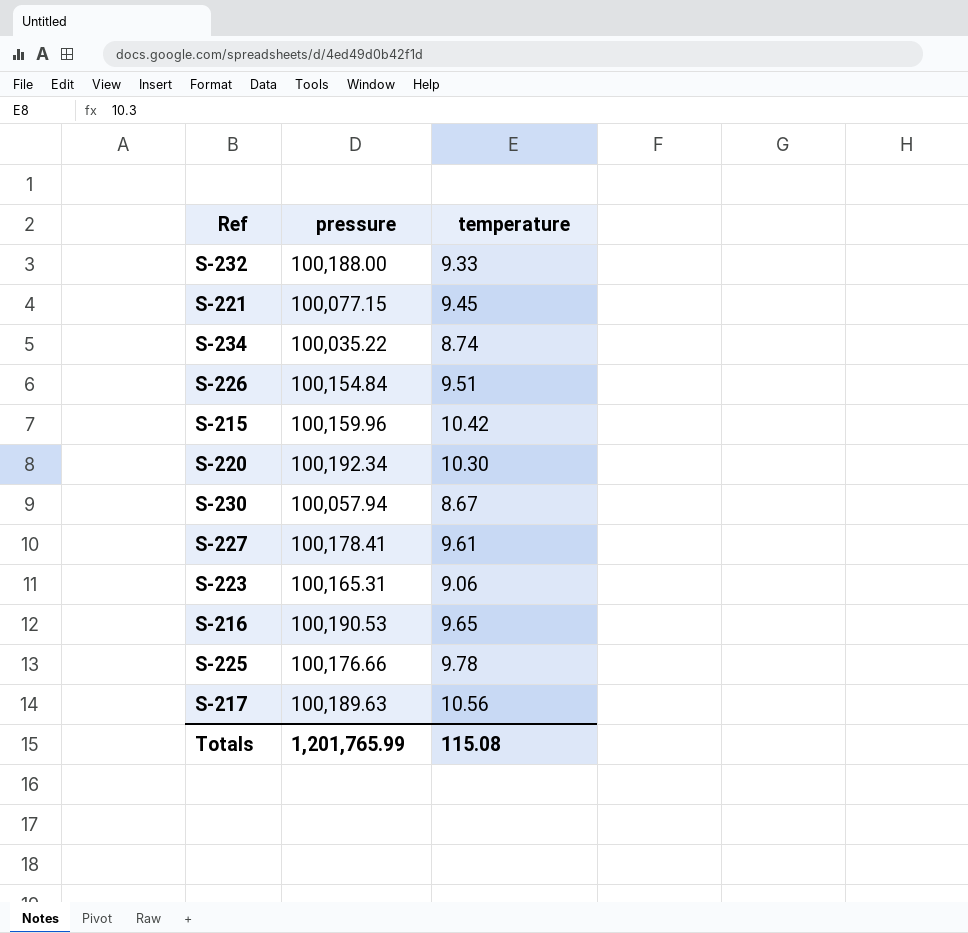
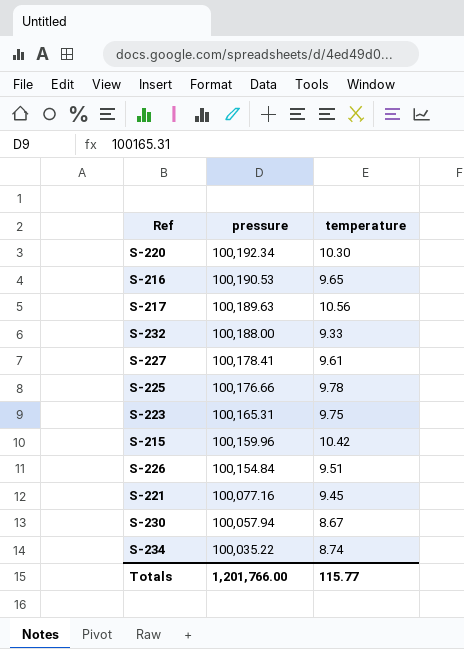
row order: none -> pressure descending
S-223 | temperature: 9.06 -> 9.75
S-221 | pressure: 100,077.15 -> 100,077.16
Totals | pressure: 1,201,765.99 -> 1,201,766.00
Totals | temperature: 115.08 -> 115.77

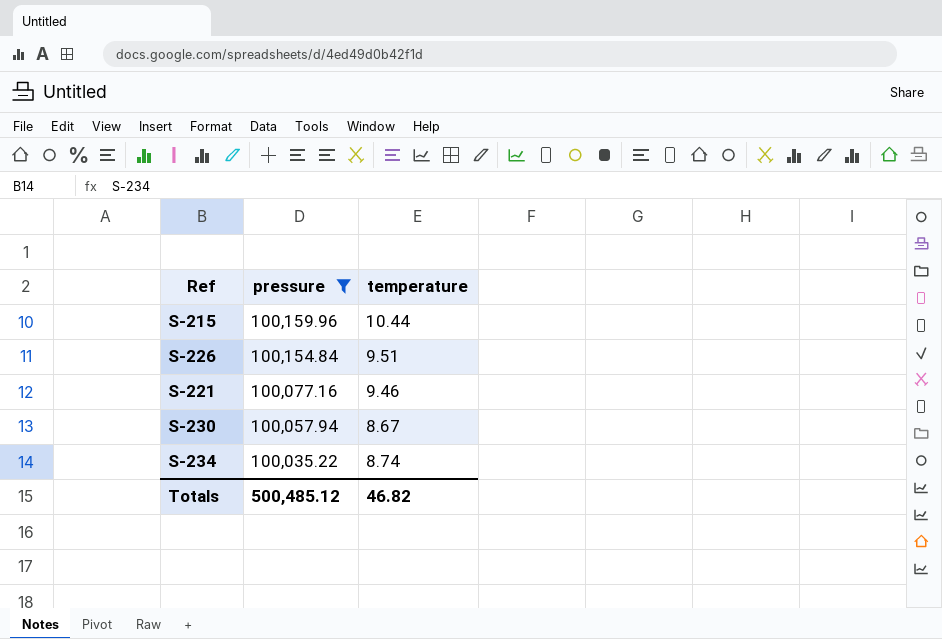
filter: none -> pressure <= 100,159.96
S-215 | temperature: 10.42 -> 10.44
S-221 | temperature: 9.45 -> 9.46
Totals | pressure: 1,201,766.00 -> 500,485.12
Totals | temperature: 115.77 -> 46.82

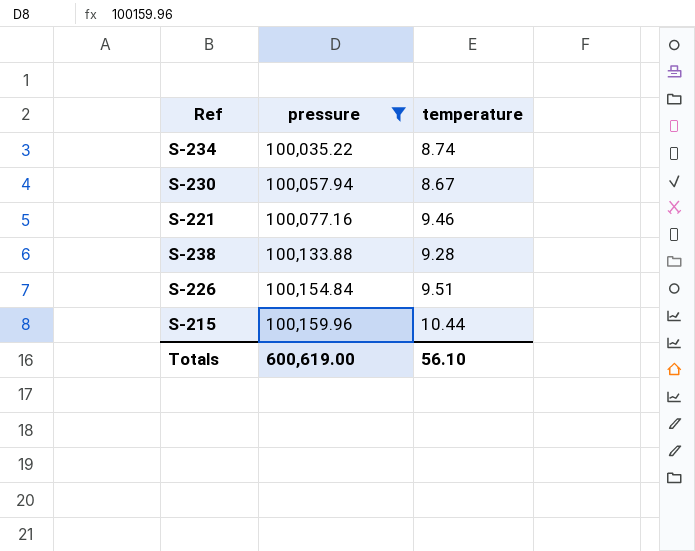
row order: pressure descending -> pressure ascending
row S-238: none -> 100,133.88 | 9.28
Totals | pressure: 500,485.12 -> 600,619.00
Totals | temperature: 46.82 -> 56.10

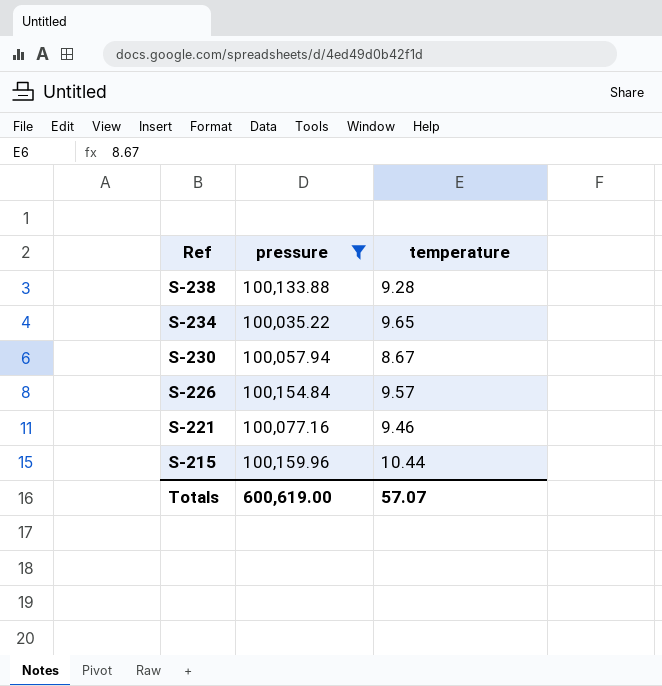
row order: pressure ascending -> Ref descending
S-234 | temperature: 8.74 -> 9.65
S-226 | temperature: 9.51 -> 9.57
Totals | temperature: 56.10 -> 57.07

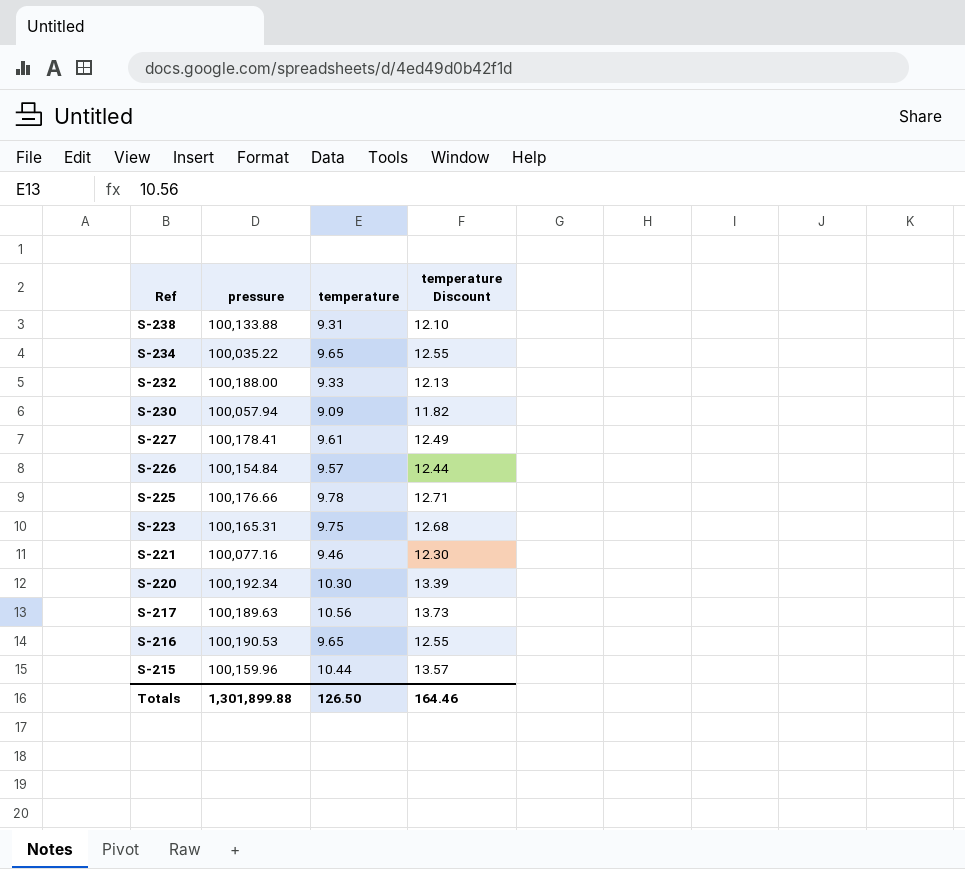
filter: pressure <= 100,159.96 -> none
column temperature Discount | formula: none -> [temperature] * 1.3
S-238 | temperature: 9.28 -> 9.31
S-230 | temperature: 8.67 -> 9.09
Totals | pressure: 600,619.00 -> 1,301,899.88
Totals | temperature: 57.07 -> 126.50

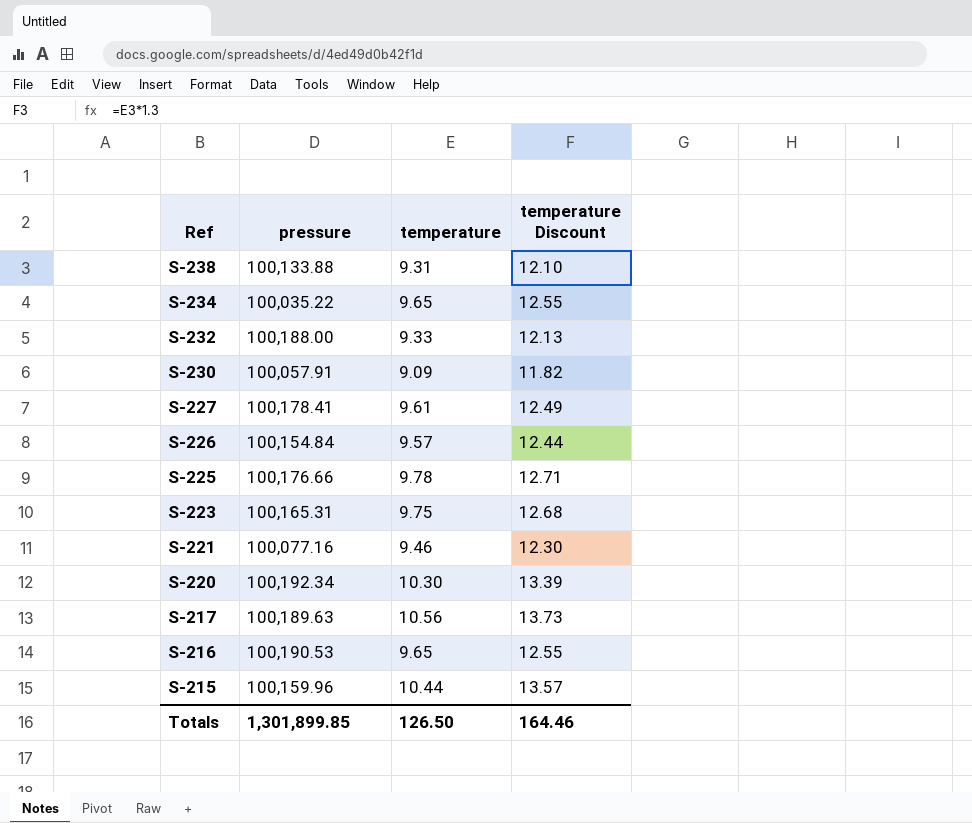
S-230 | pressure: 100,057.94 -> 100,057.91
Totals | pressure: 1,301,899.88 -> 1,301,899.85

